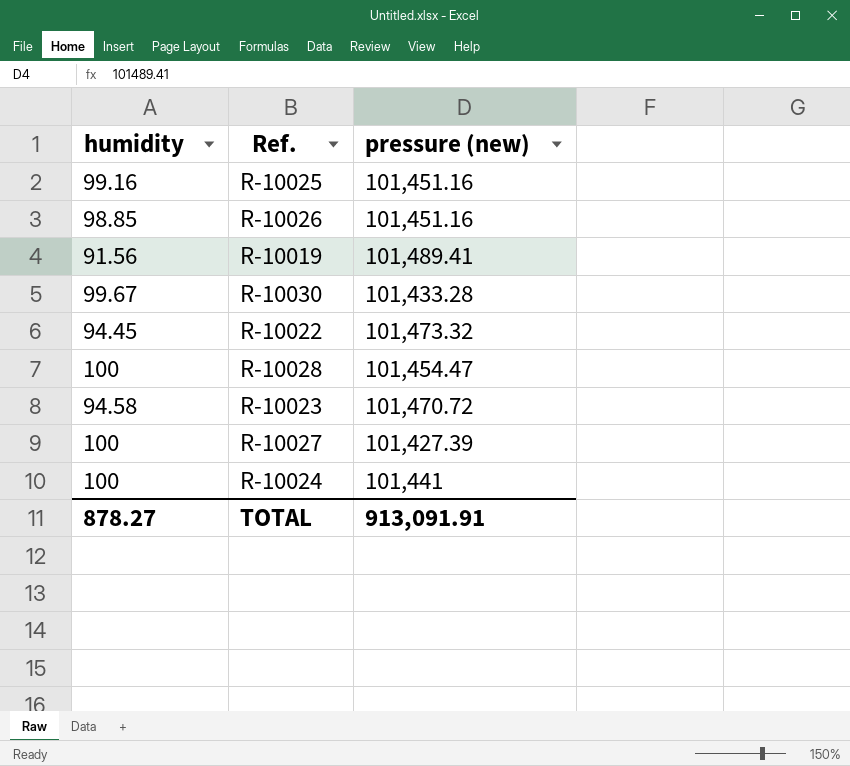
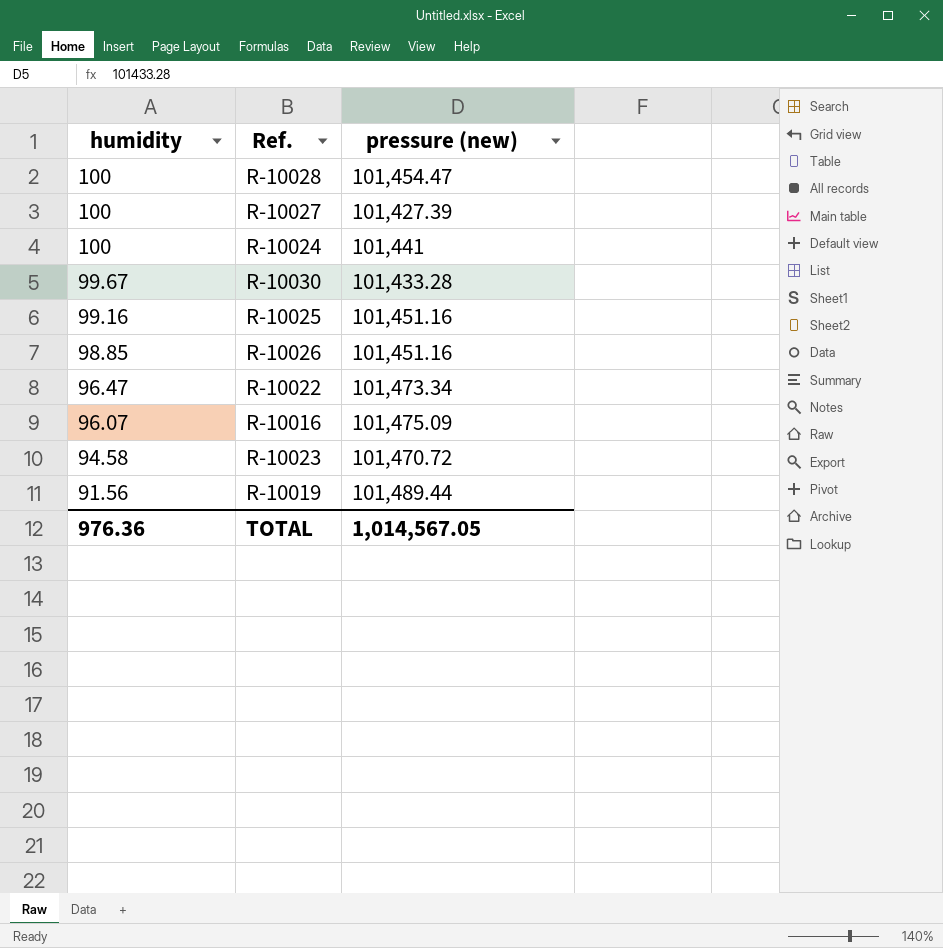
row order: none -> humidity descending
R-10022 | humidity: 94.45 -> 96.47
R-10022 | pressure (new): 101,473.32 -> 101,473.34
row R-10016: none -> 96.07 | 101,475.09
R-10019 | pressure (new): 101,489.41 -> 101,489.44
TOTAL | humidity: 878.27 -> 976.36
TOTAL | pressure (new): 913,091.91 -> 1,014,567.05

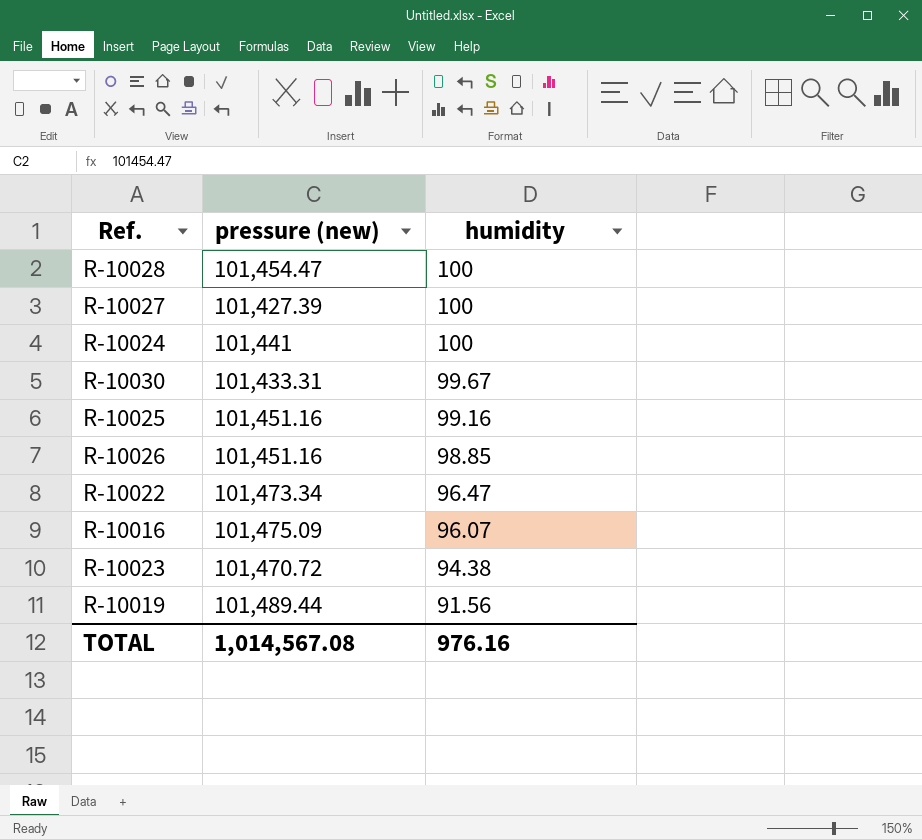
column humidity | position: 1 -> 3
R-10030 | pressure (new): 101,433.28 -> 101,433.31
R-10023 | humidity: 94.58 -> 94.38
TOTAL | pressure (new): 1,014,567.05 -> 1,014,567.08
TOTAL | humidity: 976.36 -> 976.16

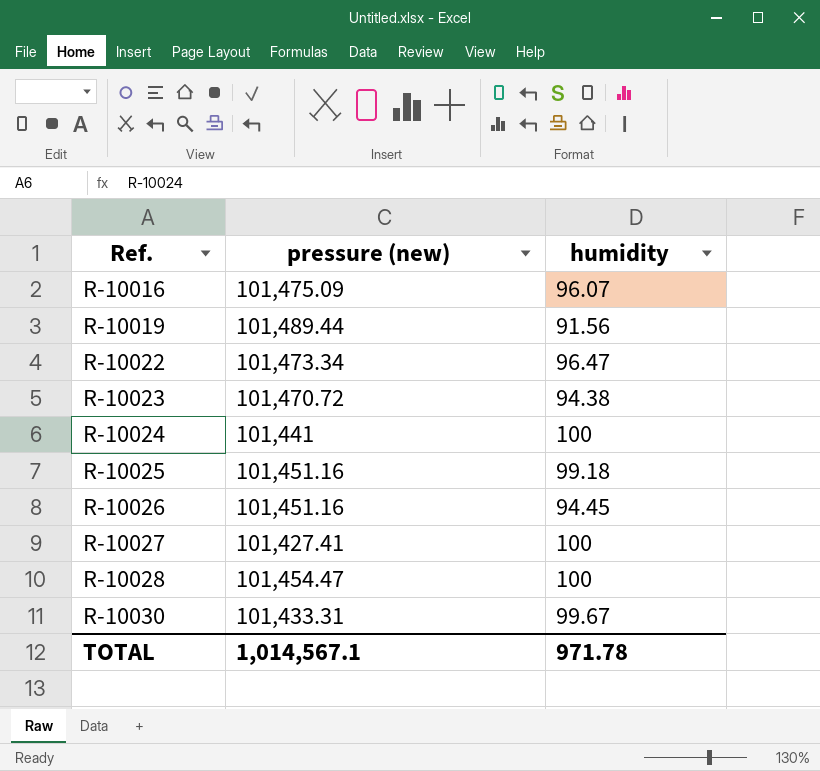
row order: humidity descending -> Ref. ascending
R-10025 | humidity: 99.16 -> 99.18
R-10026 | humidity: 98.85 -> 94.45
R-10027 | pressure (new): 101,427.39 -> 101,427.41
TOTAL | pressure (new): 1,014,567.08 -> 1,014,567.1
TOTAL | humidity: 976.16 -> 971.78

